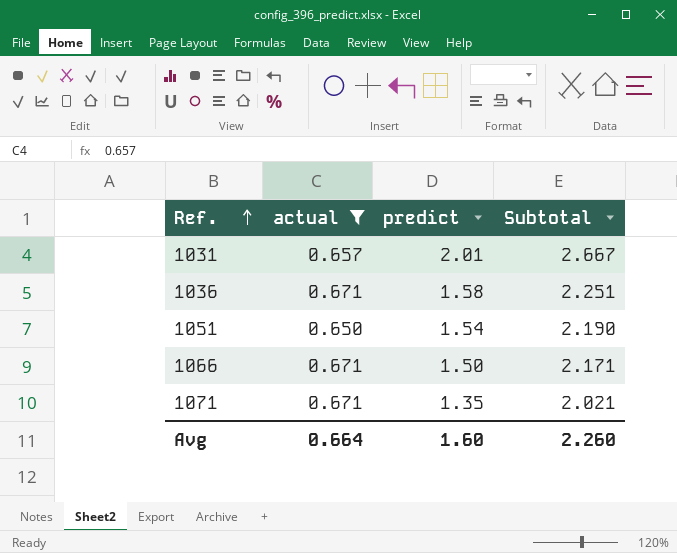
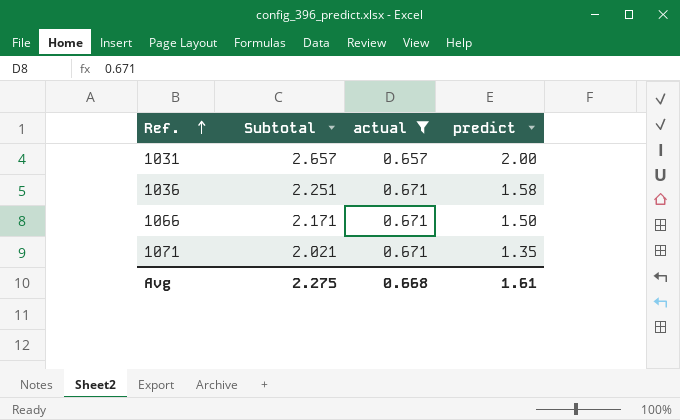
column Subtotal | position: 4 -> 2
row 1051: 0.650 | 1.54 | 2.190 -> none
1031 | Subtotal: 2.667 -> 2.657
1031 | predict: 2.01 -> 2.00
Avg | Subtotal: 2.260 -> 2.275
Avg | actual: 0.664 -> 0.668
Avg | predict: 1.60 -> 1.61

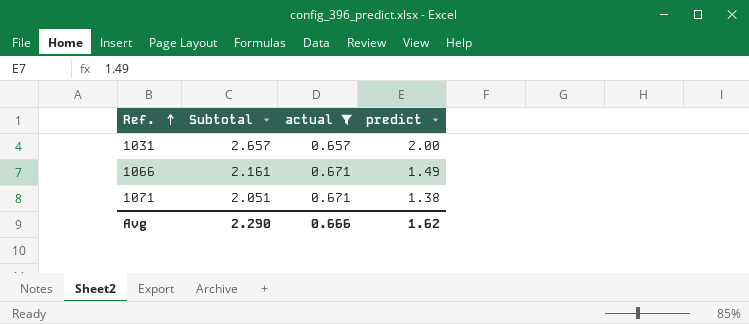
row 1036: 2.251 | 0.671 | 1.58 -> none
1066 | Subtotal: 2.171 -> 2.161
1066 | predict: 1.50 -> 1.49
1071 | Subtotal: 2.021 -> 2.051
1071 | predict: 1.35 -> 1.38
Avg | Subtotal: 2.275 -> 2.290
Avg | actual: 0.668 -> 0.666
Avg | predict: 1.61 -> 1.62

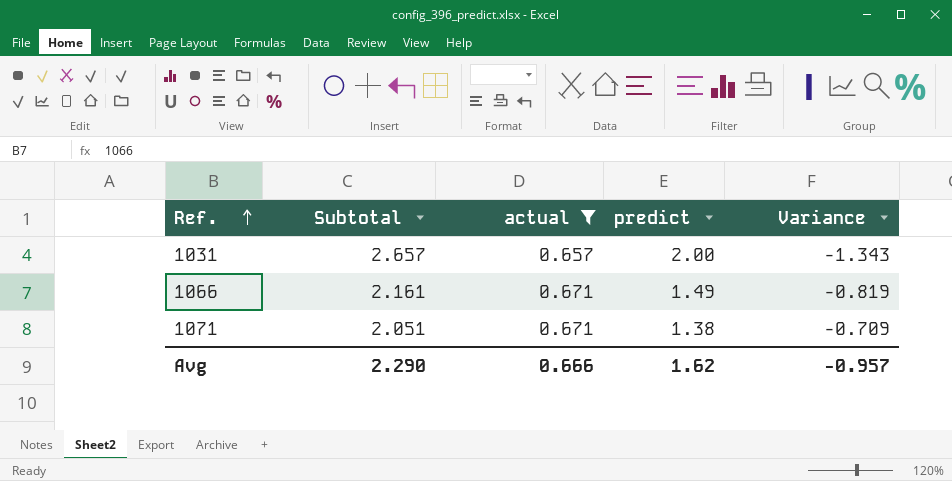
column Variance | formula: none -> [actual] - [predict]

